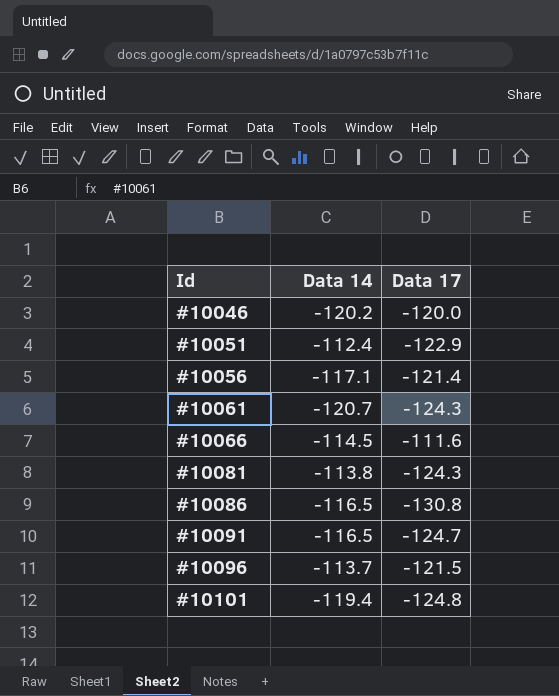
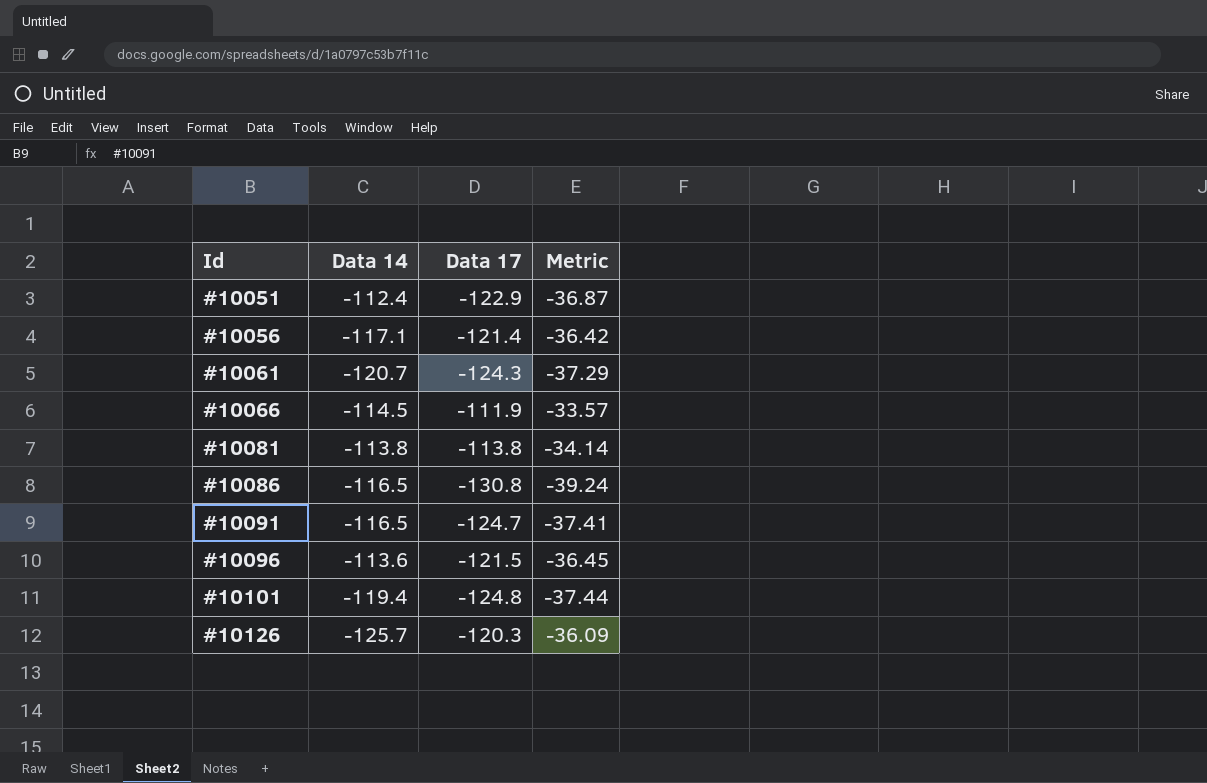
column Metric | formula: none -> [Data 17] * 0.3
row #10046: -120.2 | -120.0 -> none
#10066 | Data 17: -111.6 -> -111.9
#10081 | Data 17: -124.3 -> -113.8
#10096 | Data 14: -113.7 -> -113.6
row #10126: none -> -125.7 | -120.3 | -36.09

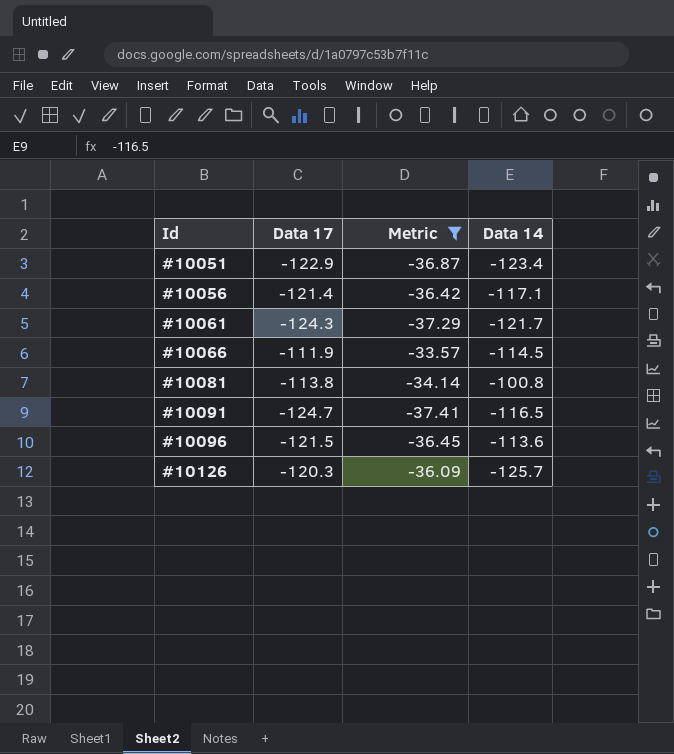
filter: none -> Metric >= -37.41
column Data 14 | position: 2 -> 4
#10051 | Data 14: -112.4 -> -123.4
#10061 | Data 14: -120.7 -> -121.7
#10081 | Data 14: -113.8 -> -100.8

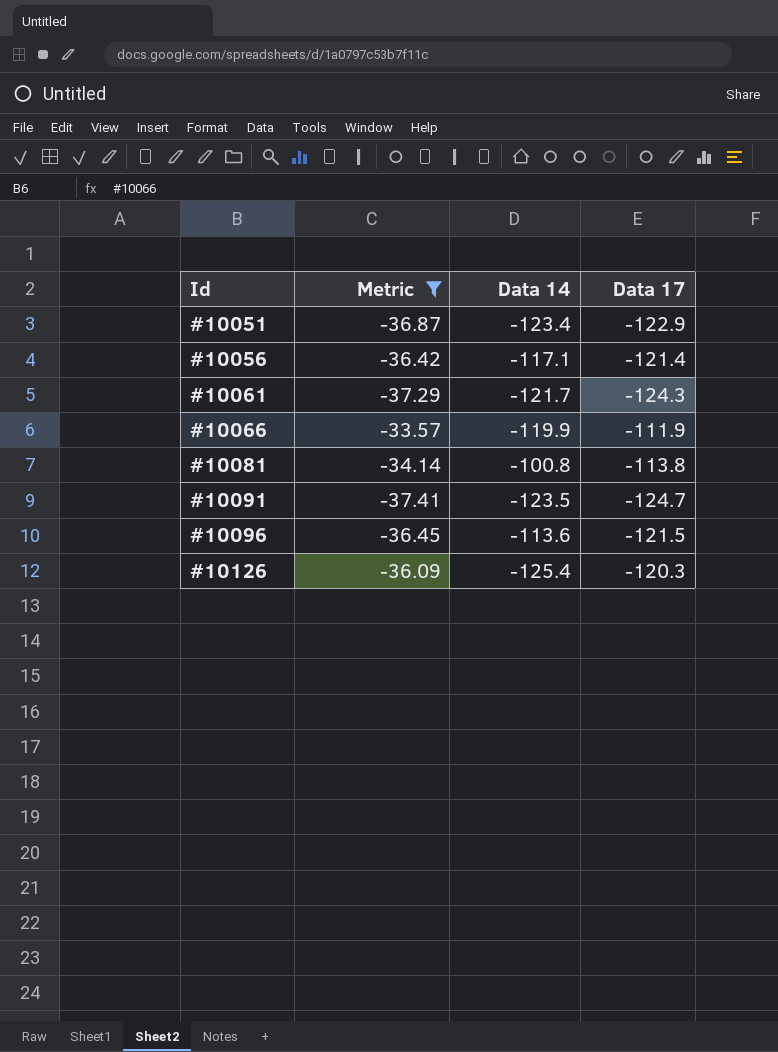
column Data 17 | position: 2 -> 4
#10066 | Data 14: -114.5 -> -119.9
#10091 | Data 14: -116.5 -> -123.5
#10126 | Data 14: -125.7 -> -125.4

